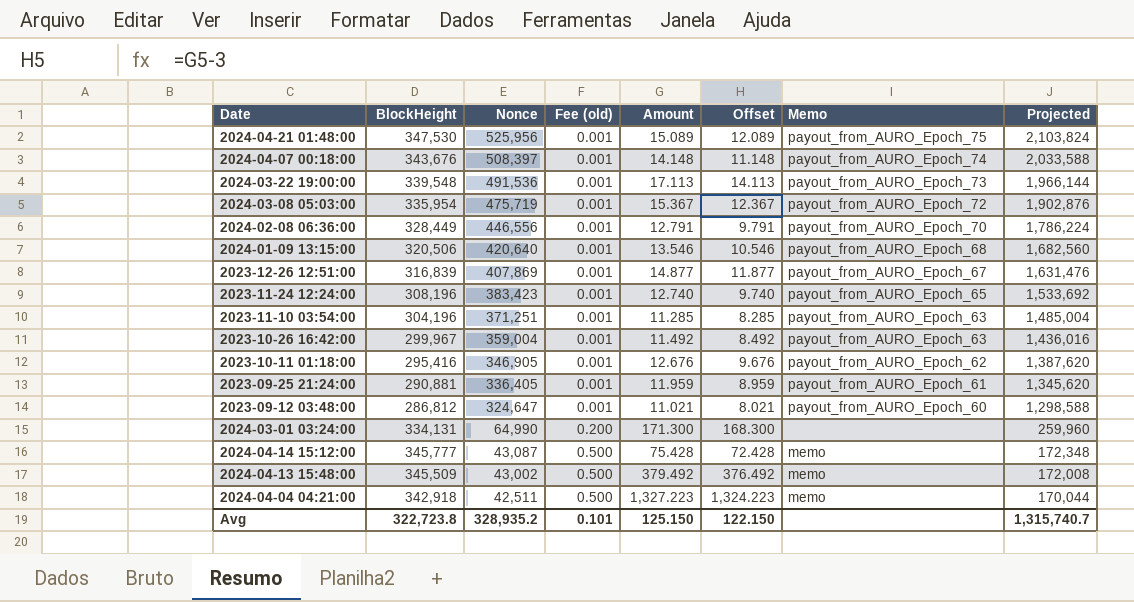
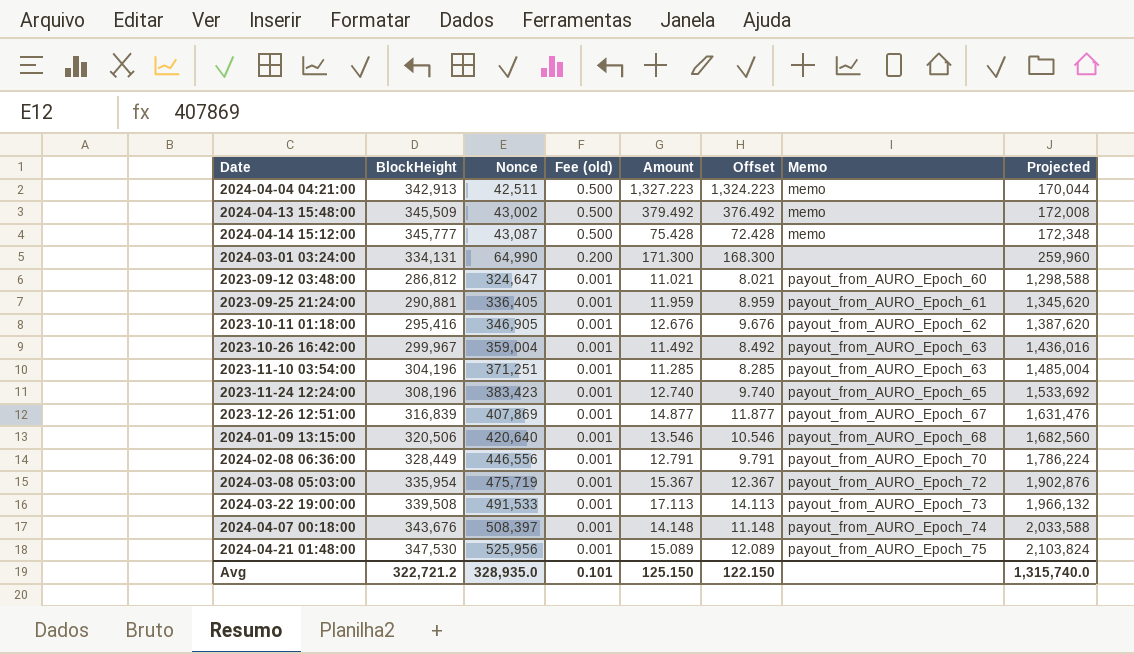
row order: Nonce descending -> Nonce ascending
2024-04-04 04:21:00 | BlockHeight: 342,918 -> 342,913
2024-03-22 19:00:00 | BlockHeight: 339,548 -> 339,508
2024-03-22 19:00:00 | Nonce: 491,536 -> 491,533
2024-03-22 19:00:00 | Projected: 1,966,144 -> 1,966,132
Avg | BlockHeight: 322,723.8 -> 322,721.2
Avg | Nonce: 328,935.2 -> 328,935.0
Avg | Projected: 1,315,740.7 -> 1,315,740.0

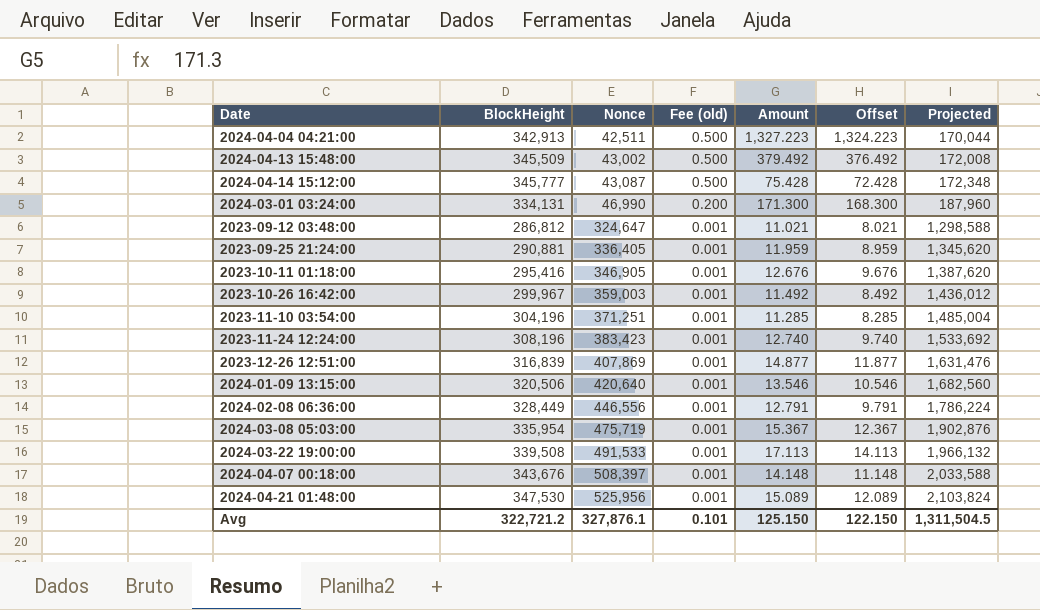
column Memo | position: 7 -> none
2024-03-01 03:24:00 | Nonce: 64,990 -> 46,990
2024-03-01 03:24:00 | Projected: 259,960 -> 187,960
2023-10-26 16:42:00 | Nonce: 359,004 -> 359,003
2023-10-26 16:42:00 | Projected: 1,436,016 -> 1,436,012
Avg | Nonce: 328,935.0 -> 327,876.1
Avg | Projected: 1,315,740.0 -> 1,311,504.5

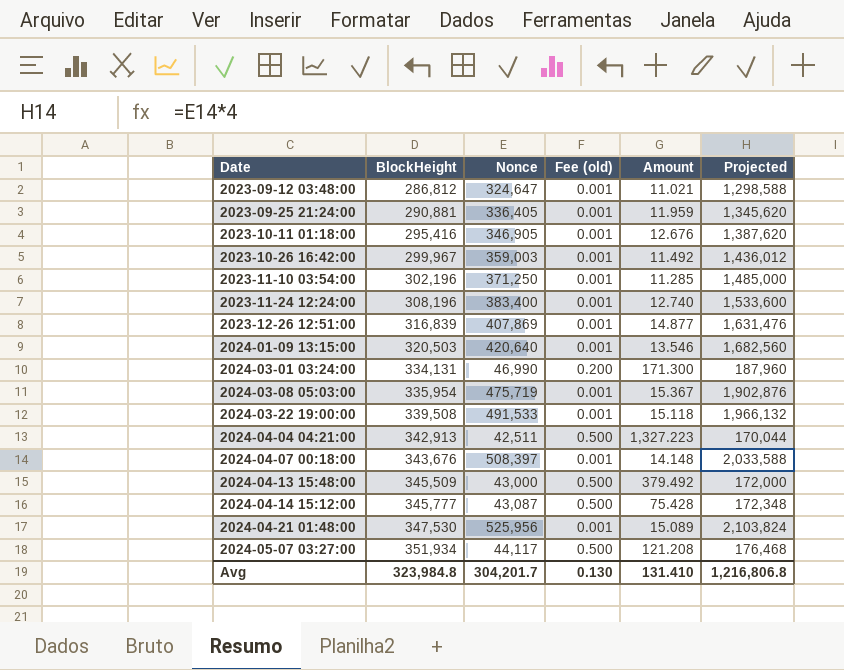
row order: Nonce ascending -> Date ascending
column Offset | formula: [Amount] - 3 -> none
row 2024-02-08 06:36:00: 328,449 | 446,556 | 0.001 | 12.791 | 9.791 | 1,786,224 -> none
2023-11-10 03:54:00 | BlockHeight: 304,196 -> 302,196
2023-11-10 03:54:00 | Nonce: 371,251 -> 371,250
2023-11-10 03:54:00 | Projected: 1,485,004 -> 1,485,000
2023-11-24 12:24:00 | Nonce: 383,423 -> 383,400
2023-11-24 12:24:00 | Projected: 1,533,692 -> 1,533,600
2024-01-09 13:15:00 | BlockHeight: 320,506 -> 320,503
2024-03-22 19:00:00 | Amount: 17.113 -> 15.118
2024-04-13 15:48:00 | Nonce: 43,002 -> 43,000
2024-04-13 15:48:00 | Projected: 172,008 -> 172,000
row 2024-05-07 03:27:00: none -> 351,934 | 44,117 | 0.500 | 121.208 | 176,468
Avg | BlockHeight: 322,721.2 -> 323,984.8
Avg | Nonce: 327,876.1 -> 304,201.7
Avg | Fee (old): 0.101 -> 0.130
Avg | Amount: 125.150 -> 131.410
Avg | Projected: 1,311,504.5 -> 1,216,806.8

